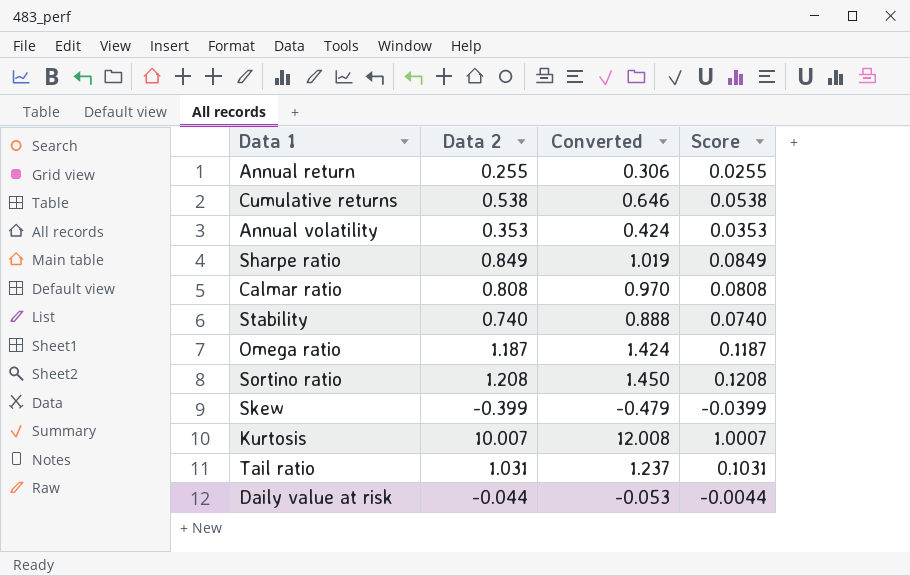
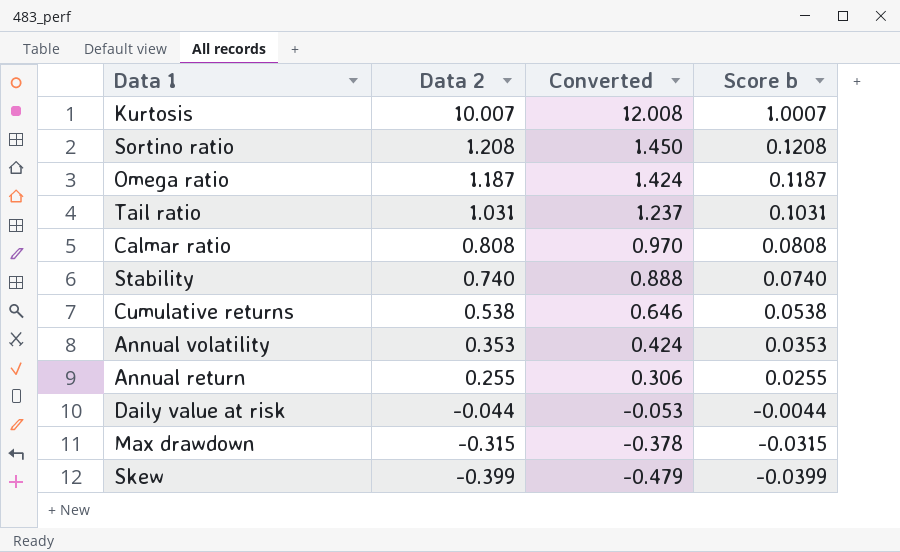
row order: none -> Data 2 descending
column name: Score -> Score b
row Sharpe ratio: 0.849 | 1.019 | 0.0849 -> none
row Max drawdown: none -> -0.315 | -0.378 | -0.0315

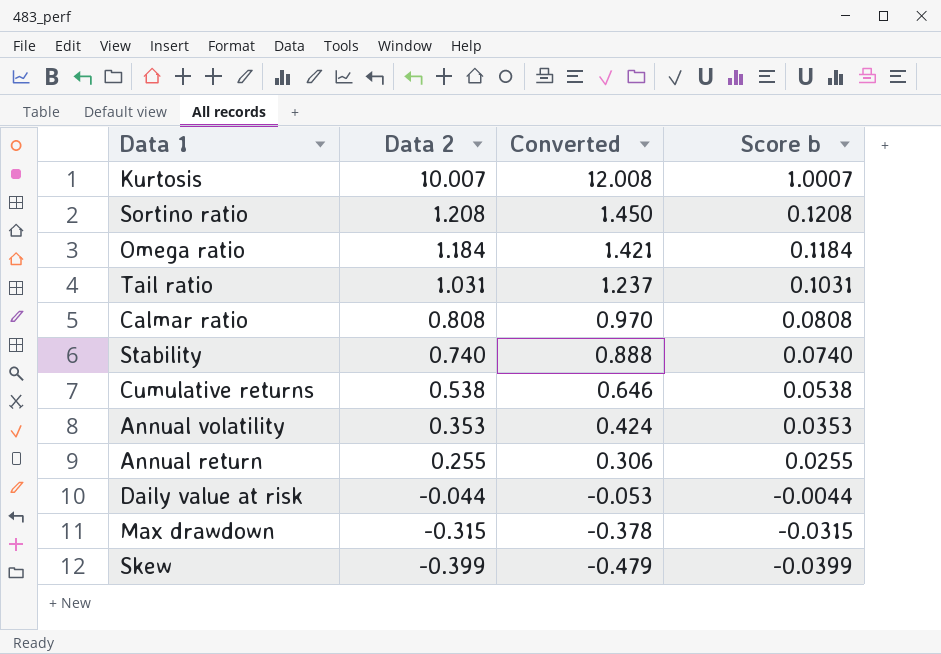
Omega ratio | Data 2: 1.187 -> 1.184
Omega ratio | Converted: 1.424 -> 1.421
Omega ratio | Score b: 0.1187 -> 0.1184

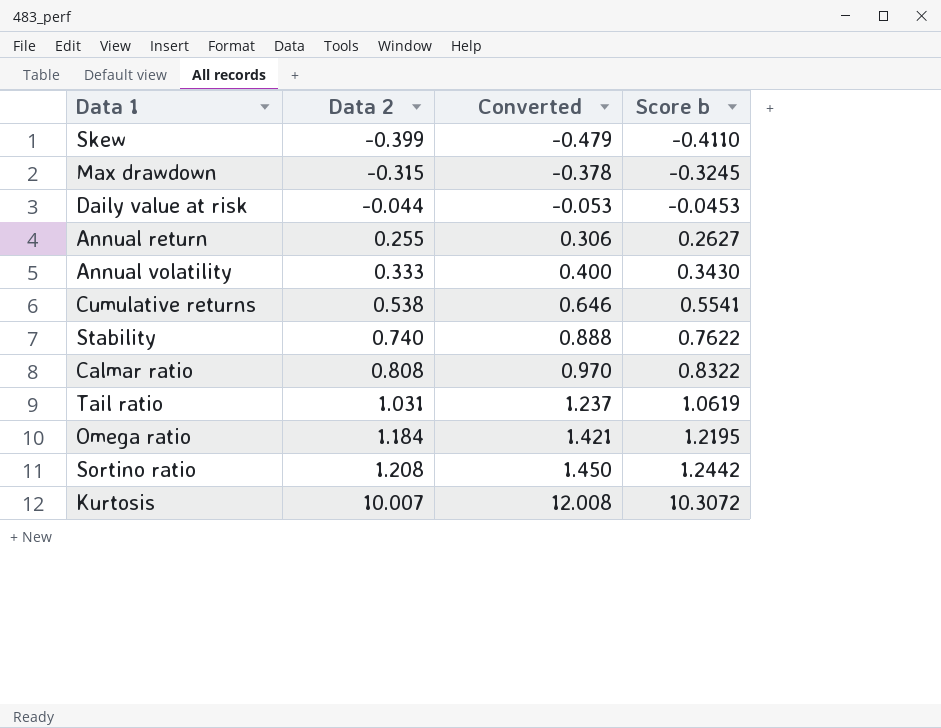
row order: Data 2 descending -> Data 2 ascending
column Score b | formula: [Data 2] * 0.1 -> [Data 2] * 1.03
Annual volatility | Data 2: 0.353 -> 0.333
Annual volatility | Converted: 0.424 -> 0.400

